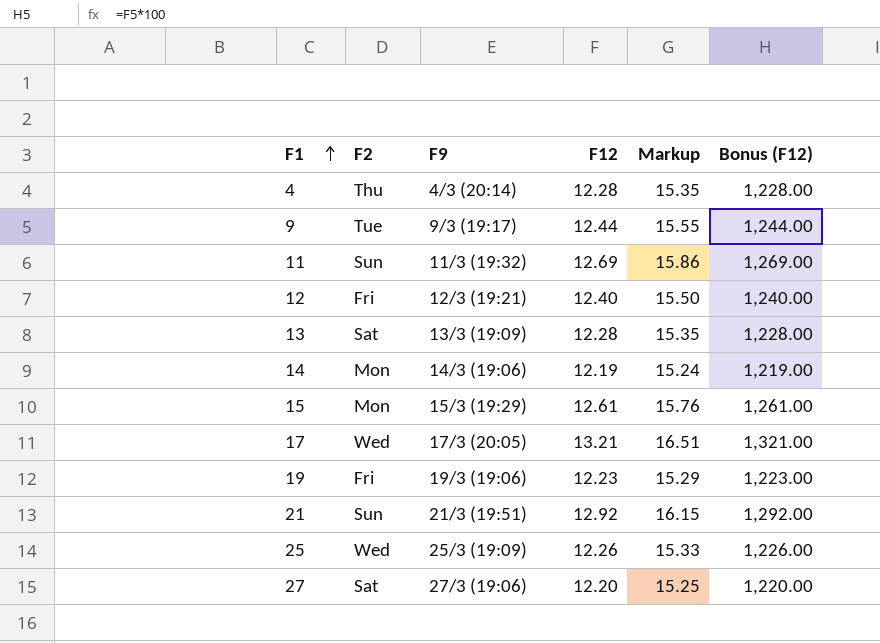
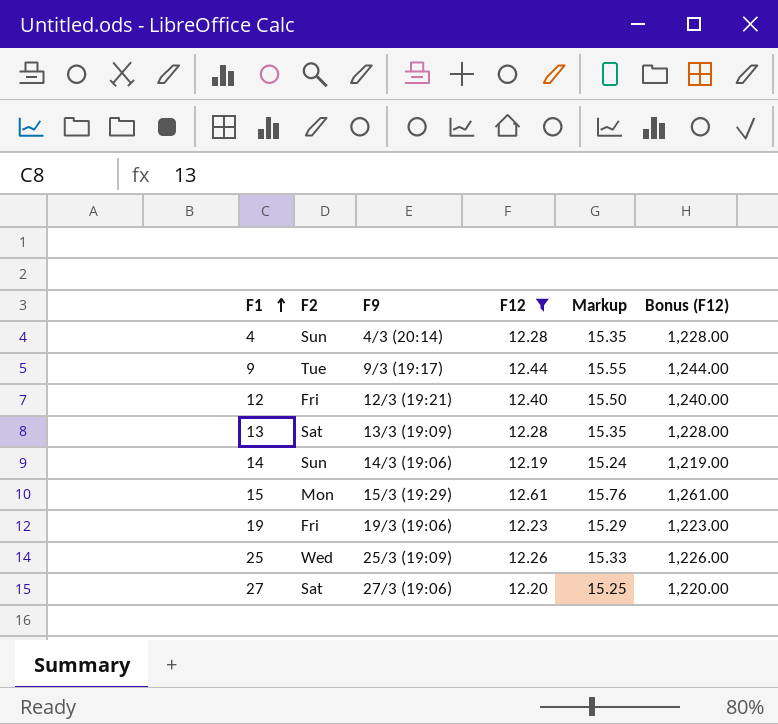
filter: none -> F12 <= 12.61
4 | F2: Thu -> Sun
14 | F2: Mon -> Sun

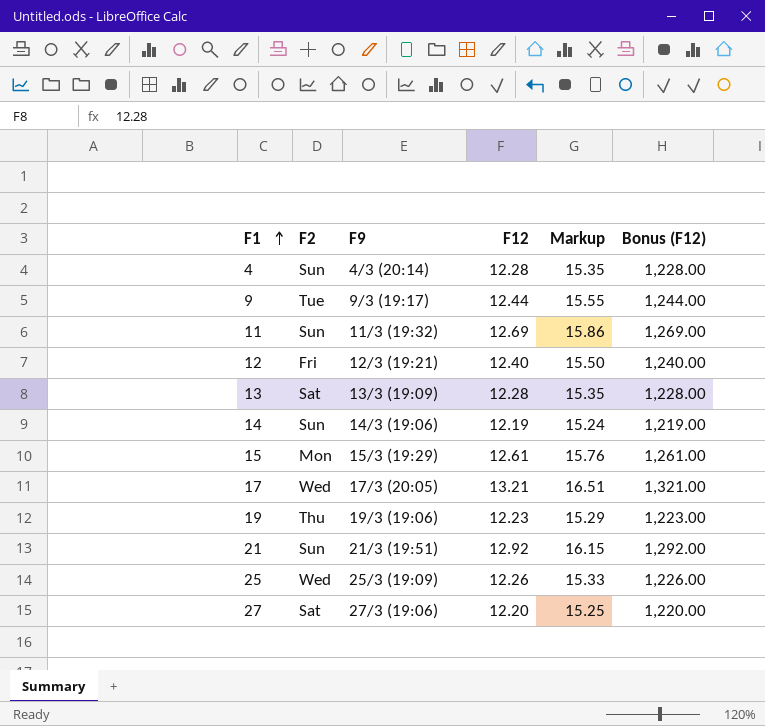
filter: F12 <= 12.61 -> none
19 | F2: Fri -> Thu

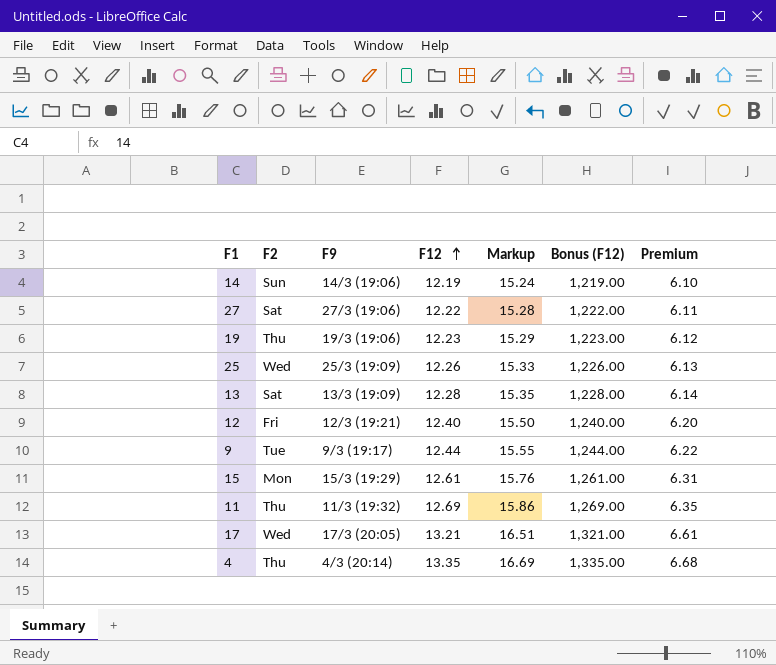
row order: F1 ascending -> F12 ascending
column Premium | formula: none -> [F12] * 0.5
row 21: Sun | 21/3 (19:51) | 12.92 | 16.15 | 1,292.00 -> none
27 | F12: 12.20 -> 12.22
27 | Markup: 15.25 -> 15.28
27 | Bonus (F12): 1,220.00 -> 1,222.00
11 | F2: Sun -> Thu
4 | F2: Sun -> Thu
4 | F12: 12.28 -> 13.35
4 | Markup: 15.35 -> 16.69
4 | Bonus (F12): 1,228.00 -> 1,335.00

